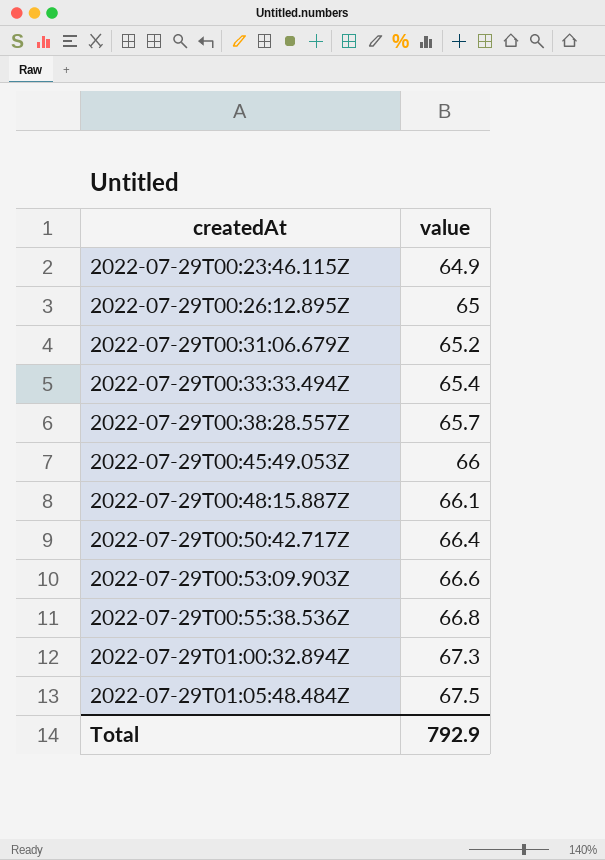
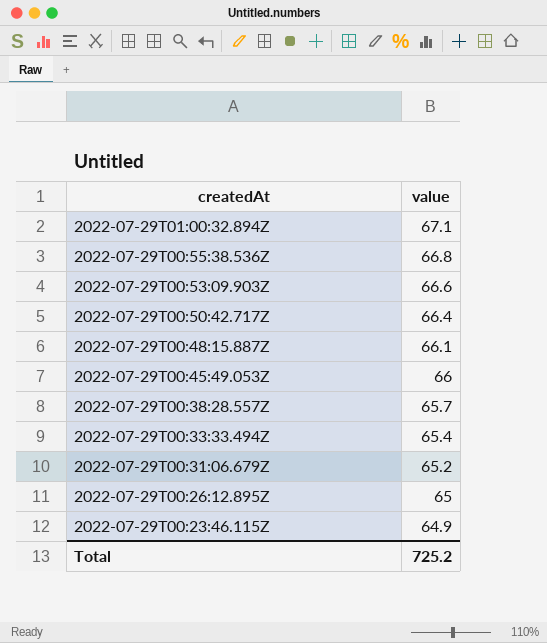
row order: createdAt ascending -> createdAt descending
row 2022-07-29T01:05:48.484Z: 67.5 -> none
2022-07-29T01:00:32.894Z | value: 67.3 -> 67.1
Total | value: 792.9 -> 725.2

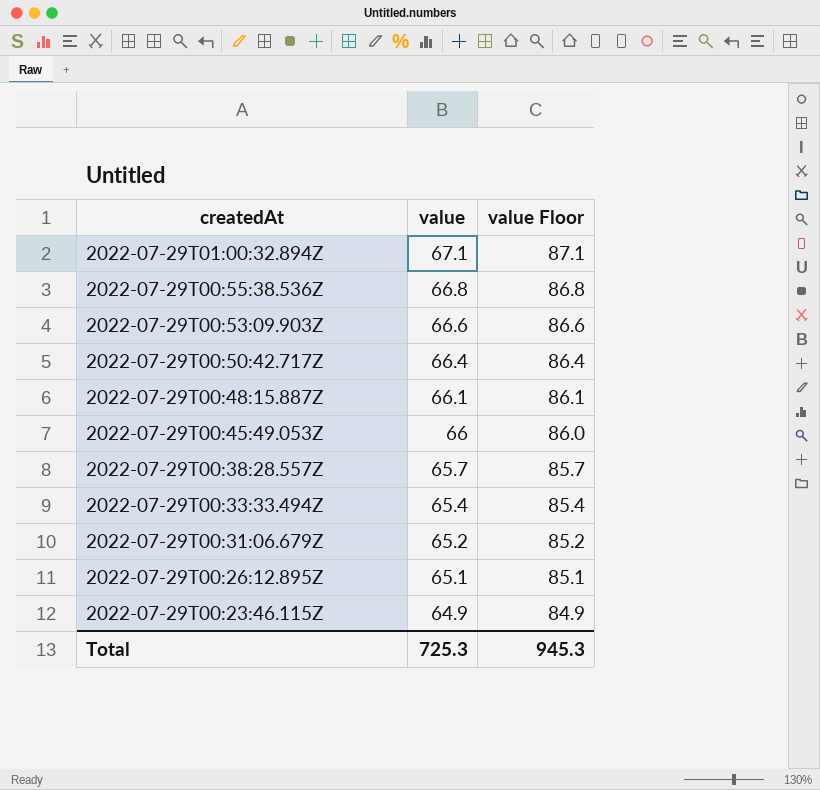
column value Floor | formula: none -> [value] + 20
2022-07-29T00:26:12.895Z | value: 65 -> 65.1
Total | value: 725.2 -> 725.3

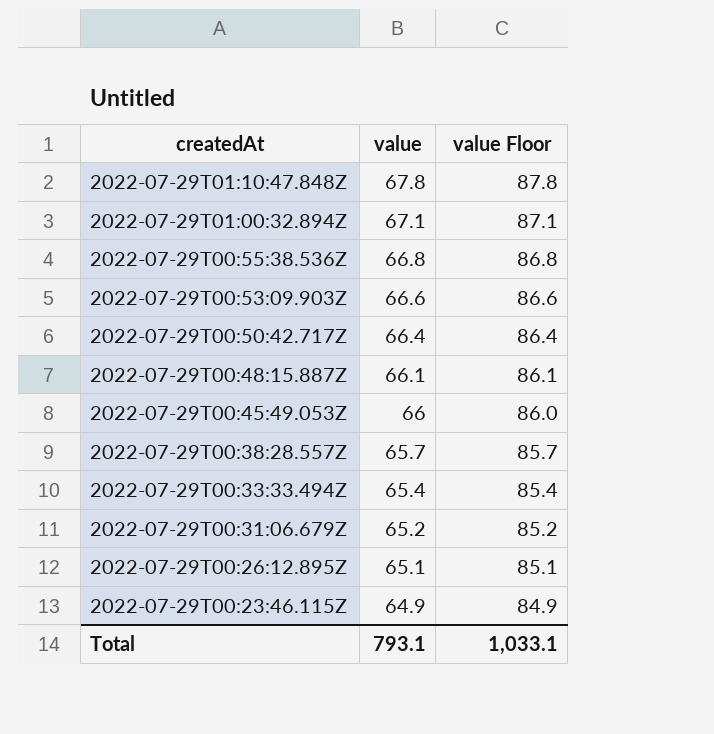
row 2022-07-29T01:10:47.848Z: none -> 67.8 | 87.8
Total | value: 725.3 -> 793.1
Total | value Floor: 945.3 -> 1,033.1

